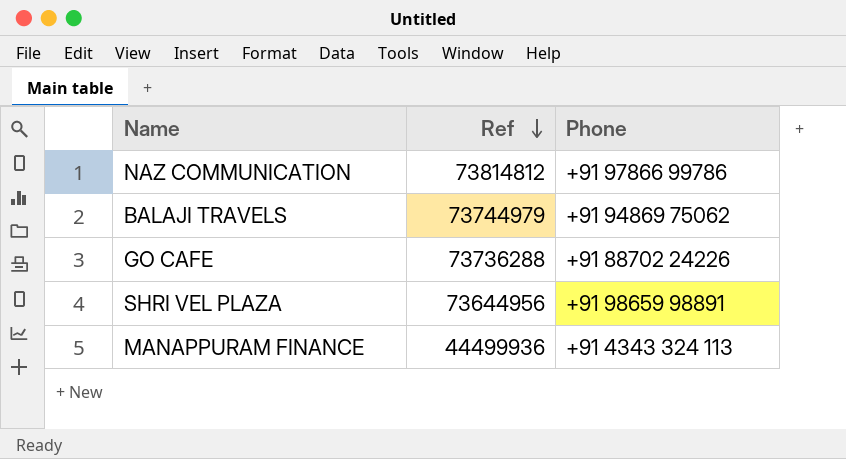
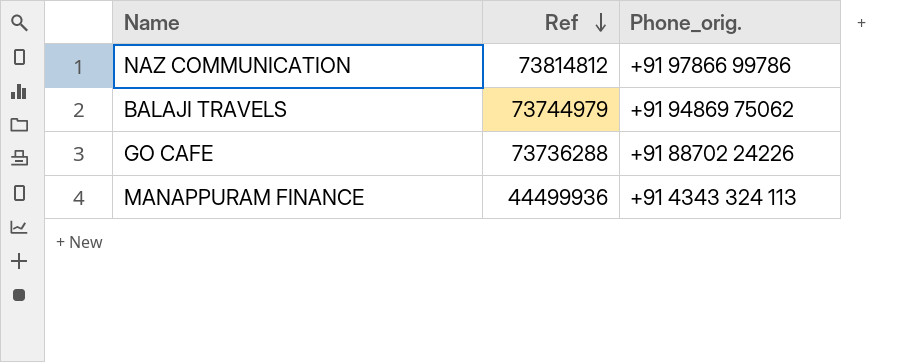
column name: Phone -> Phone_orig.
row SHRI VEL PLAZA: 73644956 | +91 98659 98891 -> none

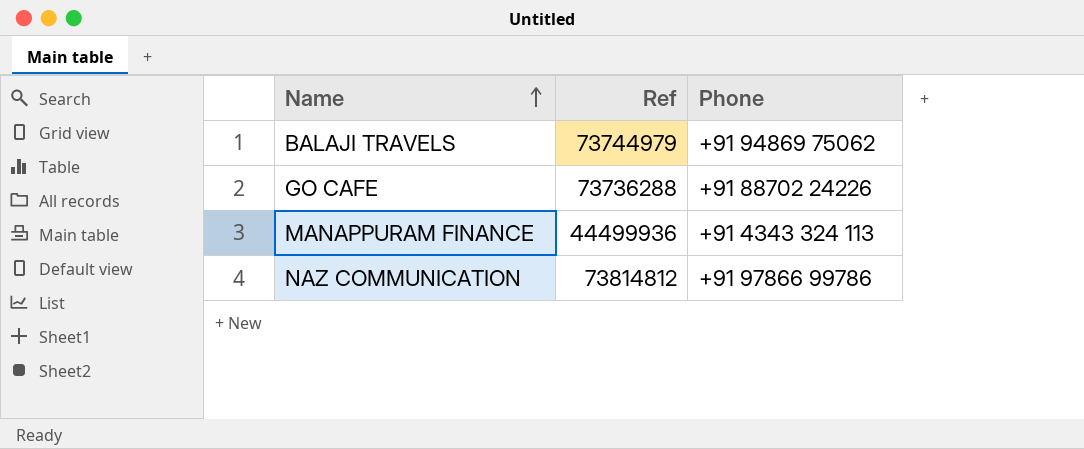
row order: Ref descending -> Name ascending
column name: Phone_orig. -> Phone

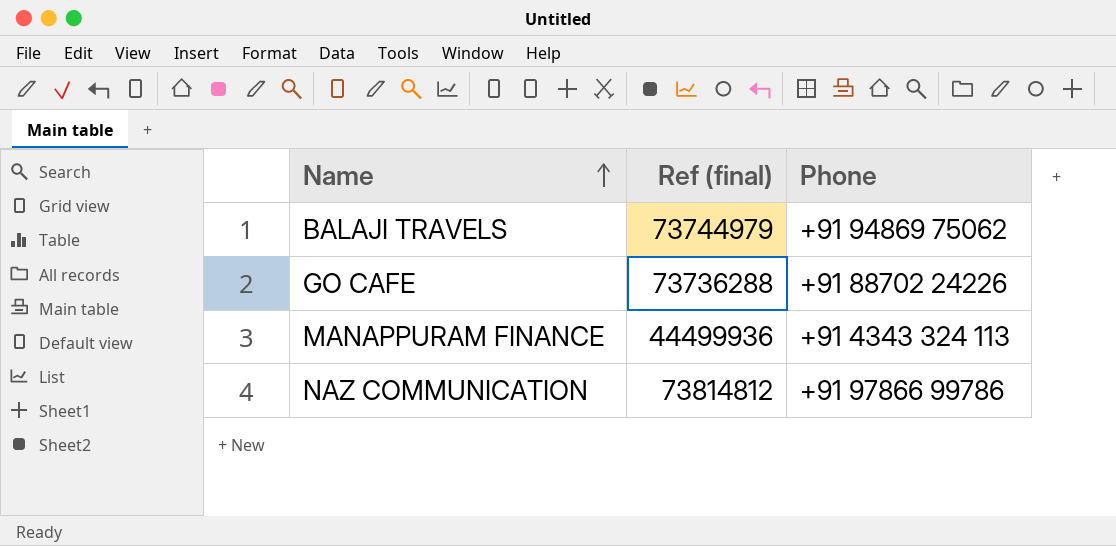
column name: Ref -> Ref (final)

